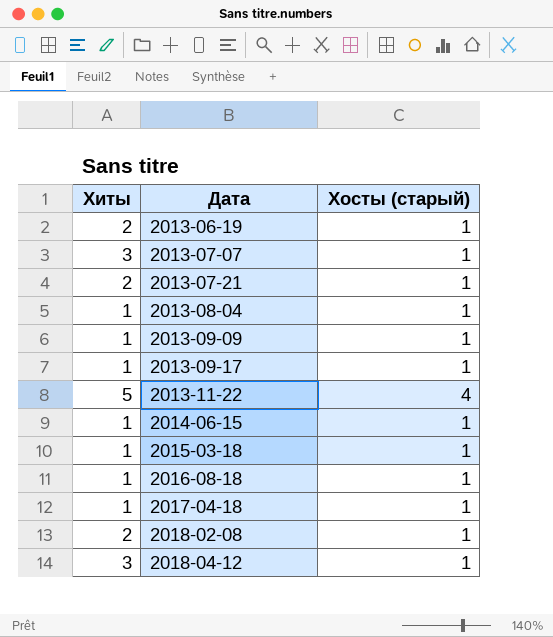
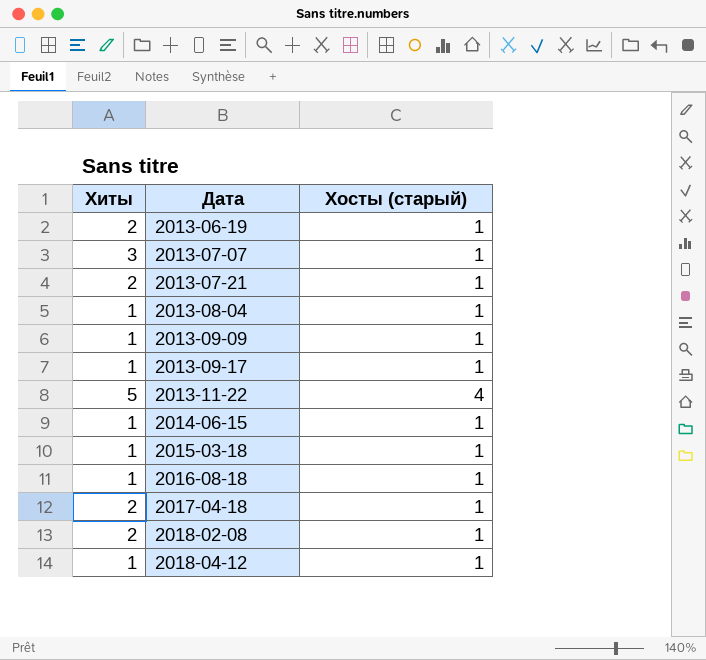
2017-04-18 | Хиты: 1 -> 2
2018-04-12 | Хиты: 3 -> 1

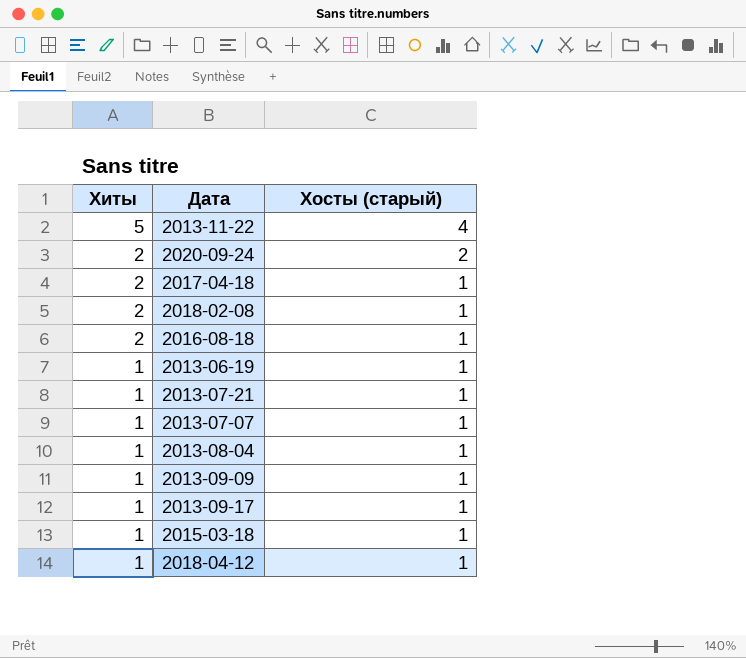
row order: Дата ascending -> Хиты descending
row 2014-06-15: 1 | 1 -> none
row 2020-09-24: none -> 2 | 2
2016-08-18 | Хиты: 1 -> 2
2013-06-19 | Хиты: 2 -> 1
2013-07-21 | Хиты: 2 -> 1
2013-07-07 | Хиты: 3 -> 1

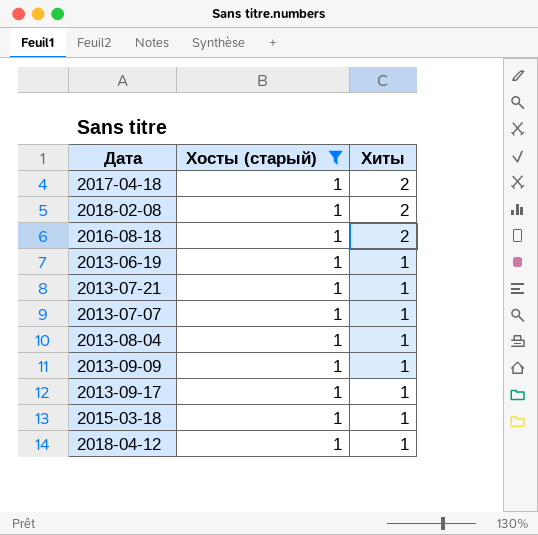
filter: none -> Хосты (старый) = 1
column Хиты | position: 1 -> 3

